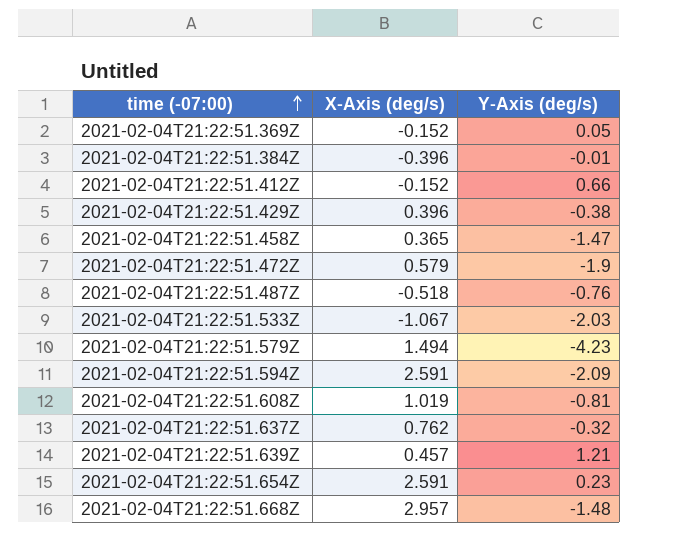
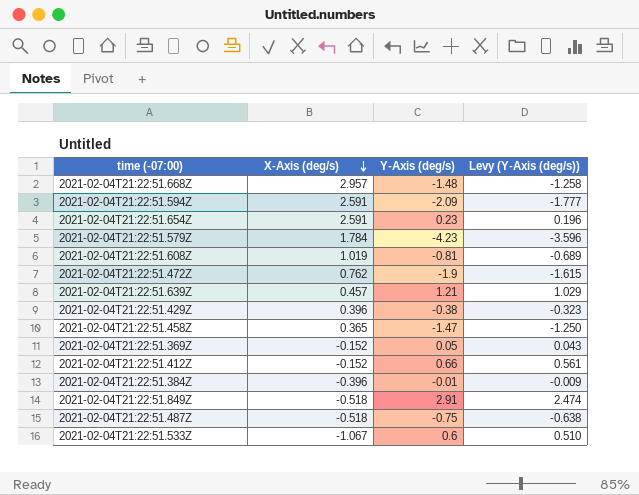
row order: time (-07:00) ascending -> X-Axis (deg/s) descending
column Levy (Y-Axis (deg/s)) | formula: none -> [Y-Axis (deg/s)] * 0.85
row 2021-02-04T21:22:51.637Z: 0.762 | -0.32 -> none
2021-02-04T21:22:51.579Z | X-Axis (deg/s): 1.494 -> 1.784
2021-02-04T21:22:51.472Z | X-Axis (deg/s): 0.579 -> 0.762
row 2021-02-04T21:22:51.849Z: none -> -0.518 | 2.91 | 2.474
2021-02-04T21:22:51.487Z | Y-Axis (deg/s): -0.76 -> -0.75
2021-02-04T21:22:51.533Z | Y-Axis (deg/s): -2.03 -> 0.6

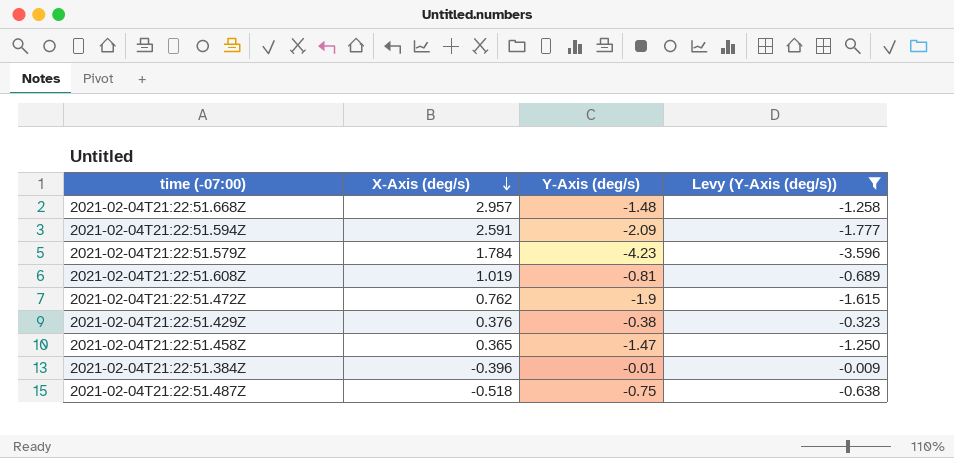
filter: none -> Levy (Y-Axis (deg/s)) <= -0.009
2021-02-04T21:22:51.429Z | X-Axis (deg/s): 0.396 -> 0.376

